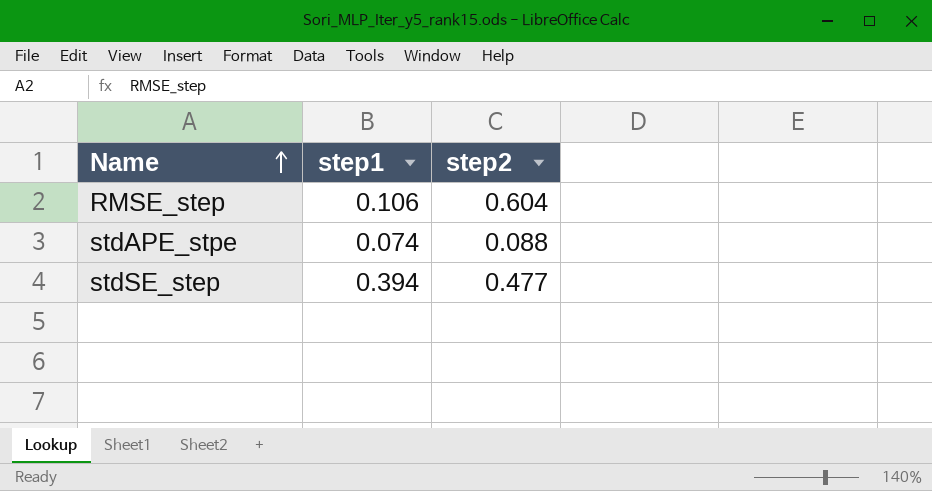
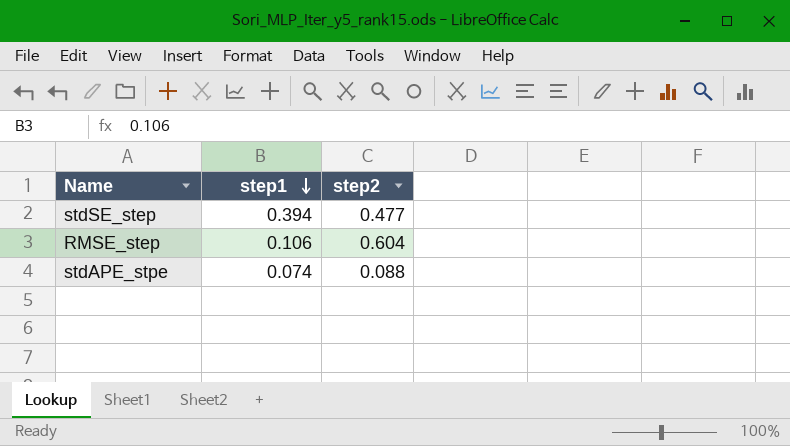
row order: Name ascending -> step1 descending

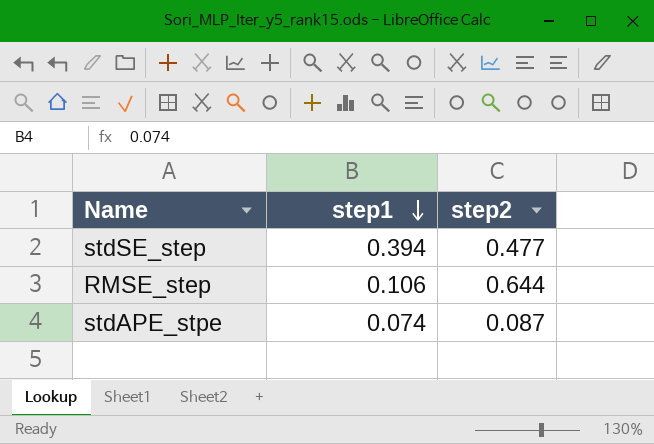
RMSE_step | step2: 0.604 -> 0.644
stdAPE_stpe | step2: 0.088 -> 0.087

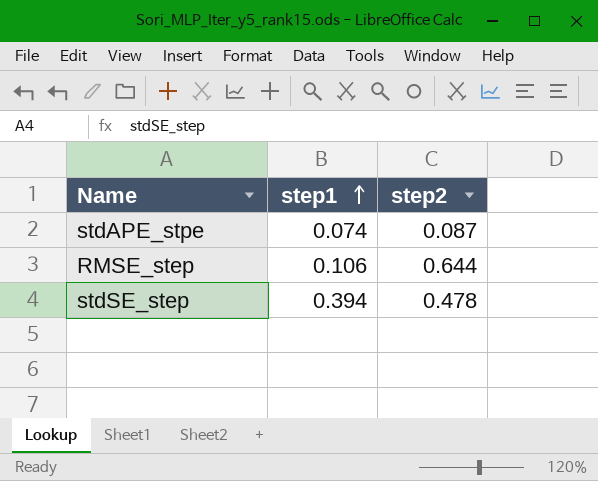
row order: step1 descending -> step1 ascending
stdSE_step | step2: 0.477 -> 0.478

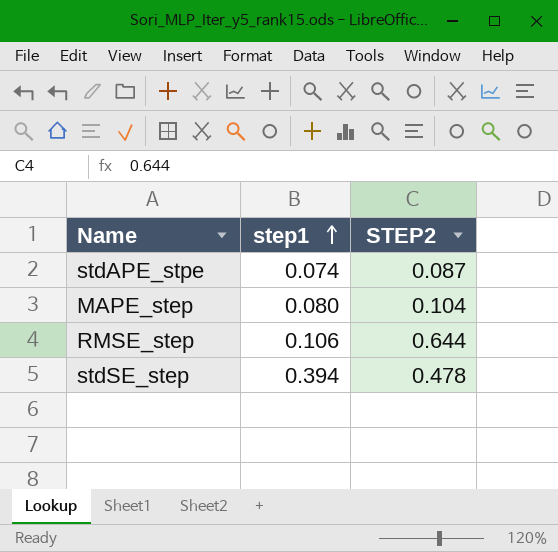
column name: step2 -> STEP2
row MAPE_step: none -> 0.080 | 0.104

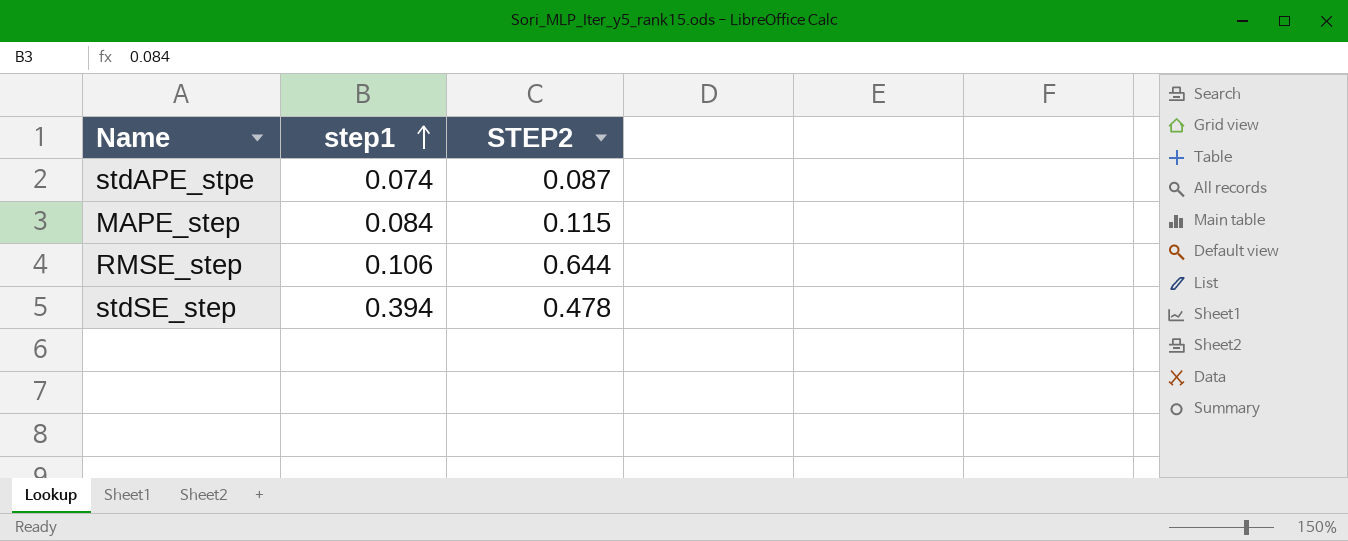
MAPE_step | step1: 0.080 -> 0.084
MAPE_step | STEP2: 0.104 -> 0.115

